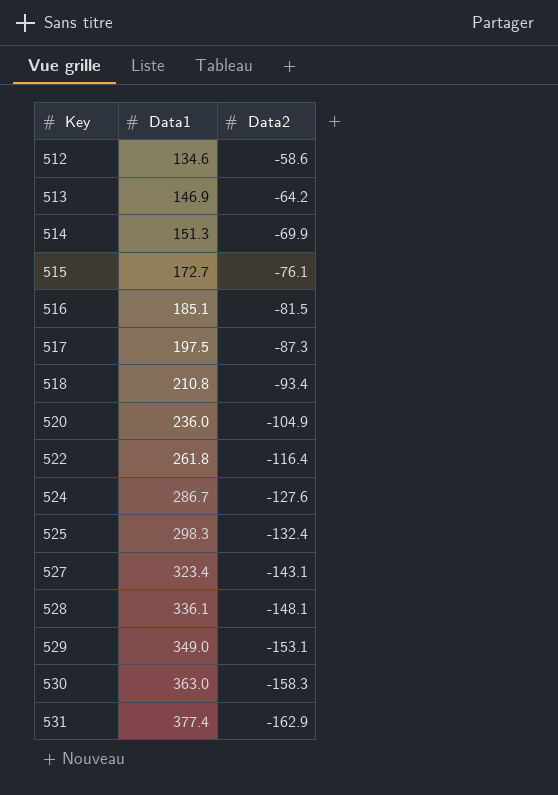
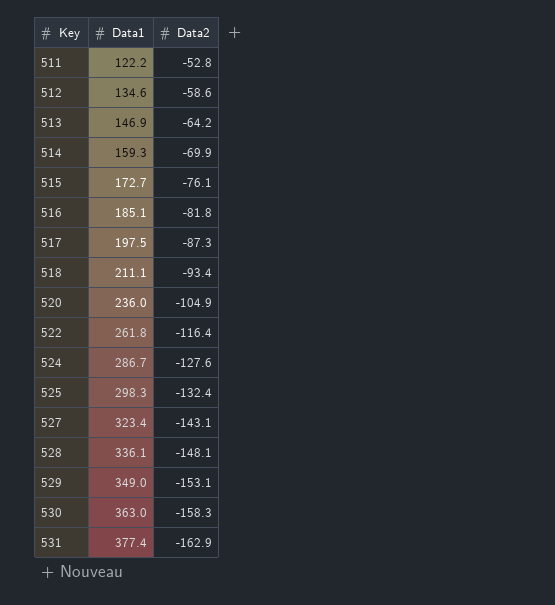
row 511: none -> 122.2 | -52.8
514 | Data1: 151.3 -> 159.3
516 | Data2: -81.5 -> -81.8
518 | Data1: 210.8 -> 211.1

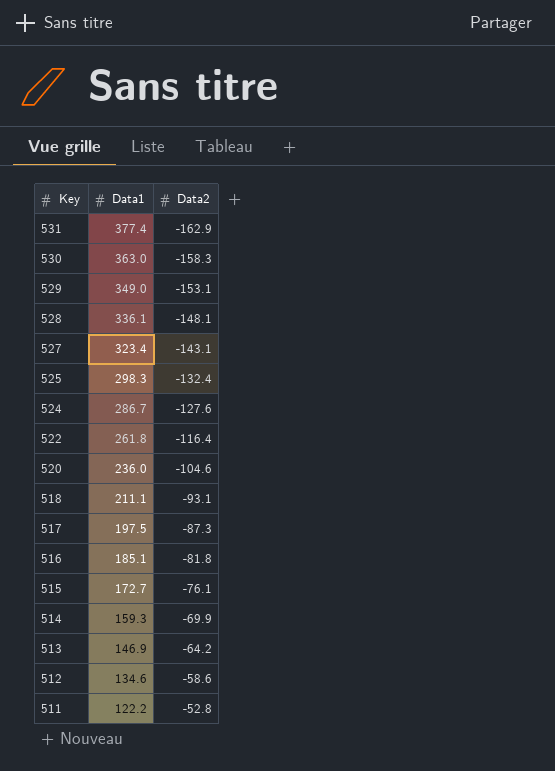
row order: Key ascending -> Key descending
520 | Data2: -104.9 -> -104.6
518 | Data2: -93.4 -> -93.1

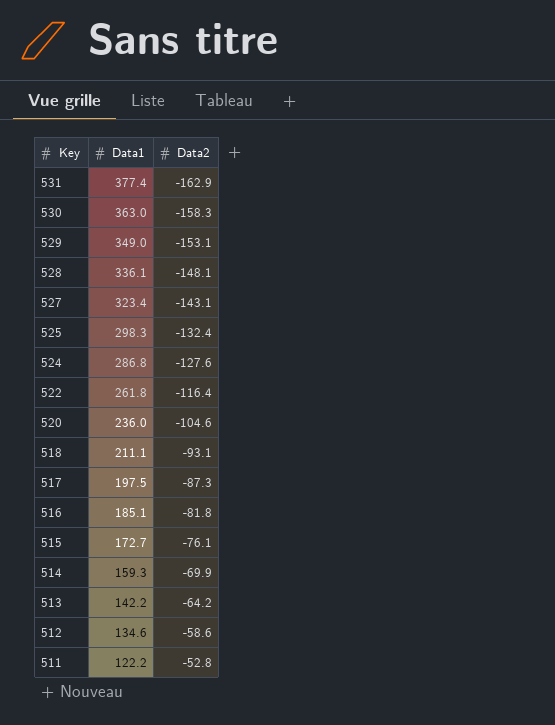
524 | Data1: 286.7 -> 286.8
513 | Data1: 146.9 -> 142.2

